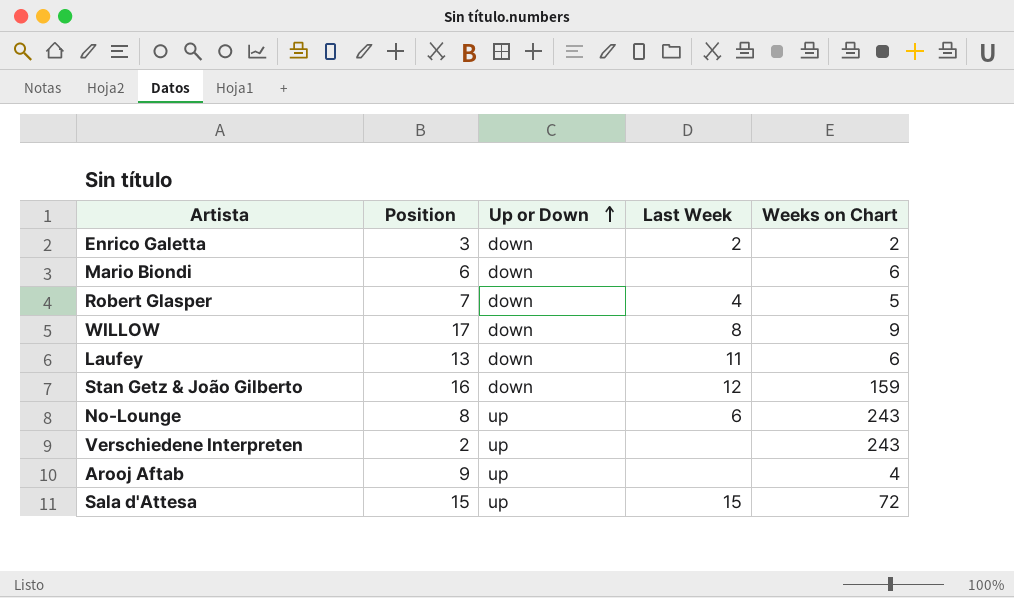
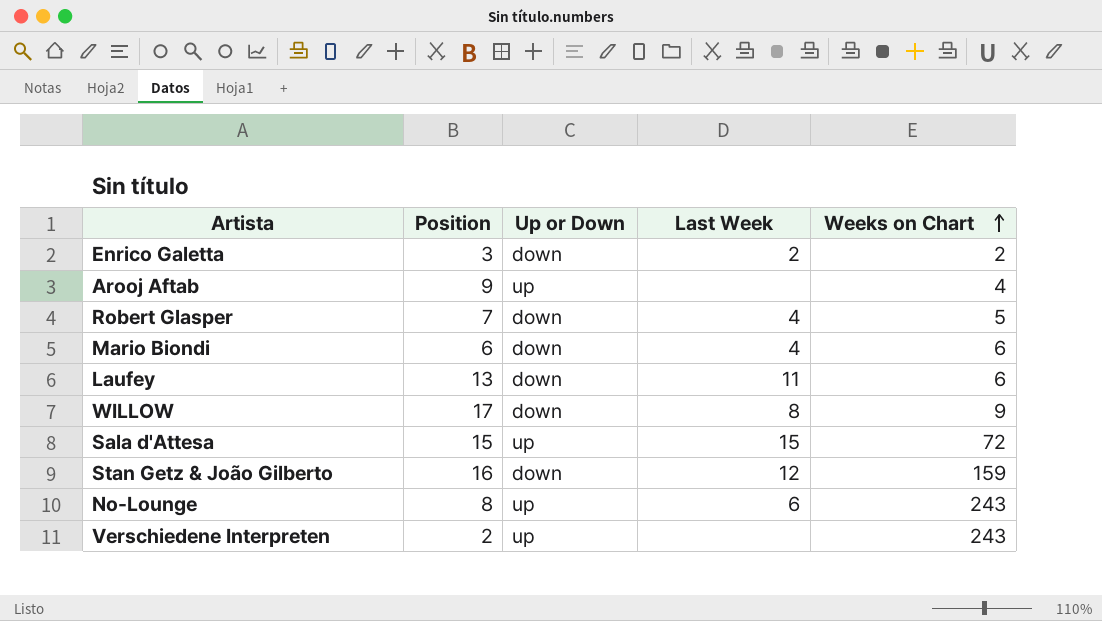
row order: Up or Down ascending -> Weeks on Chart ascending
Mario Biondi | Last Week: none -> 4

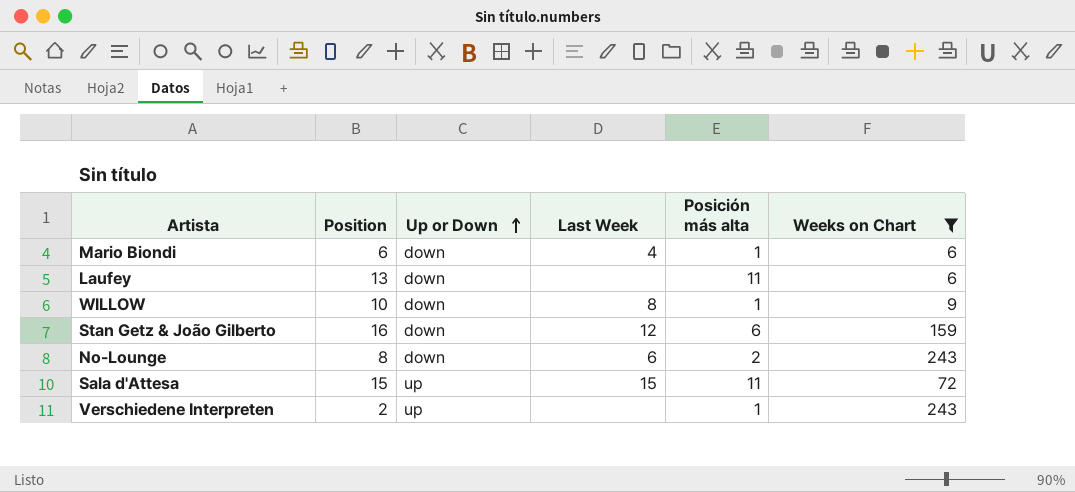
filter: none -> Weeks on Chart >= 6
row order: Weeks on Chart ascending -> Up or Down ascending
column Posición más alta | position: none -> 5
Laufey | Last Week: 11 -> none
WILLOW | Position: 17 -> 10
No-Lounge | Up or Down: up -> down

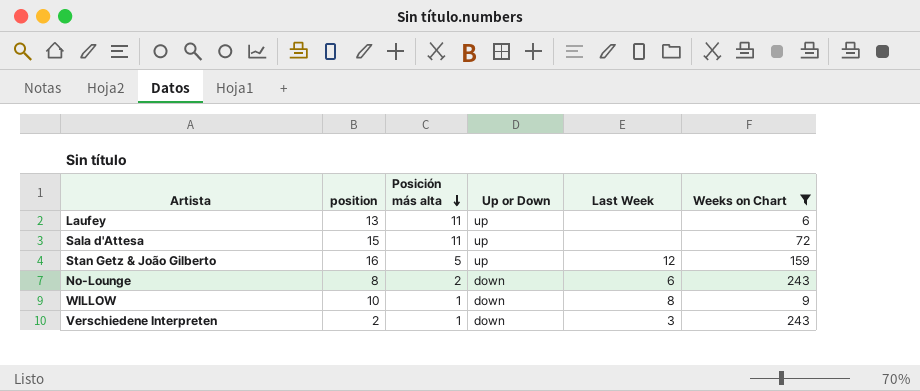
row order: Up or Down ascending -> Posición más alta descending
column name: Position -> position
column Posición más alta | position: 5 -> 3
row Mario Biondi: 6 | down | 4 | 1 | 6 -> none
Laufey | Up or Down: down -> up
Sala d'Attesa | Last Week: 15 -> none
Stan Getz & João Gilberto | Posición más alta: 6 -> 5
Stan Getz & João Gilberto | Up or Down: down -> up
Verschiedene Interpreten | Up or Down: up -> down
Verschiedene Interpreten | Last Week: none -> 3

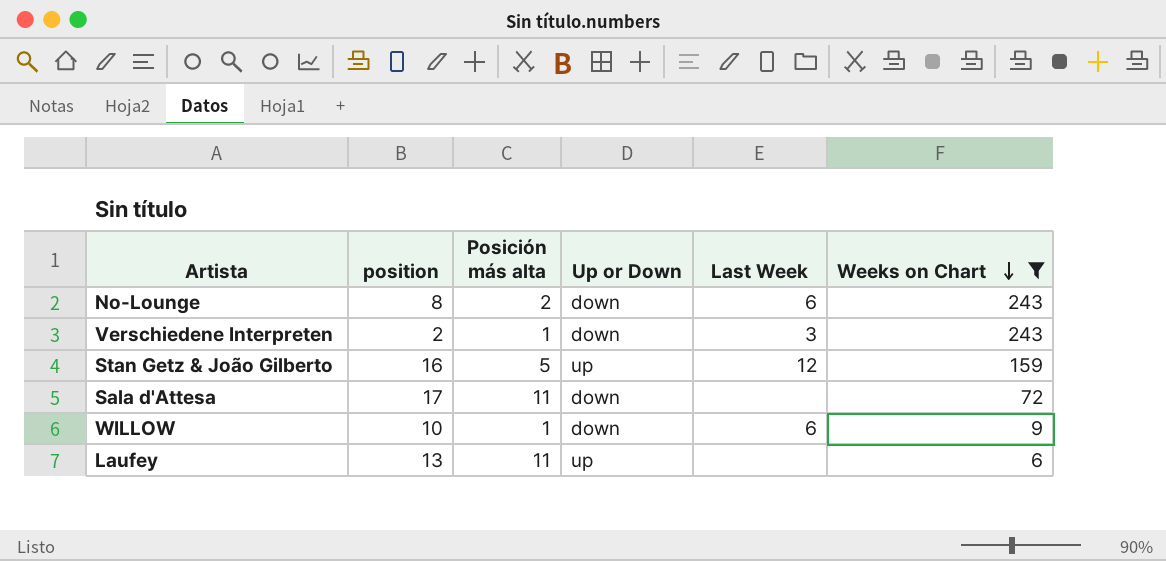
row order: Posición más alta descending -> Weeks on Chart descending
Sala d'Attesa | position: 15 -> 17
Sala d'Attesa | Up or Down: up -> down
WILLOW | Last Week: 8 -> 6

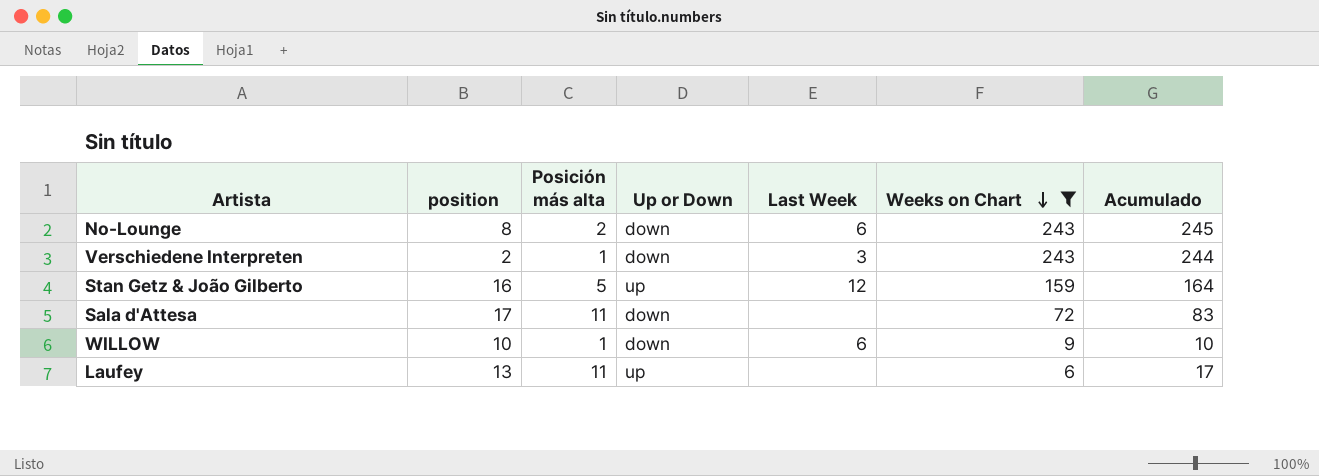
column Acumulado | formula: none -> [Posición más alta] + [Weeks on Chart]

